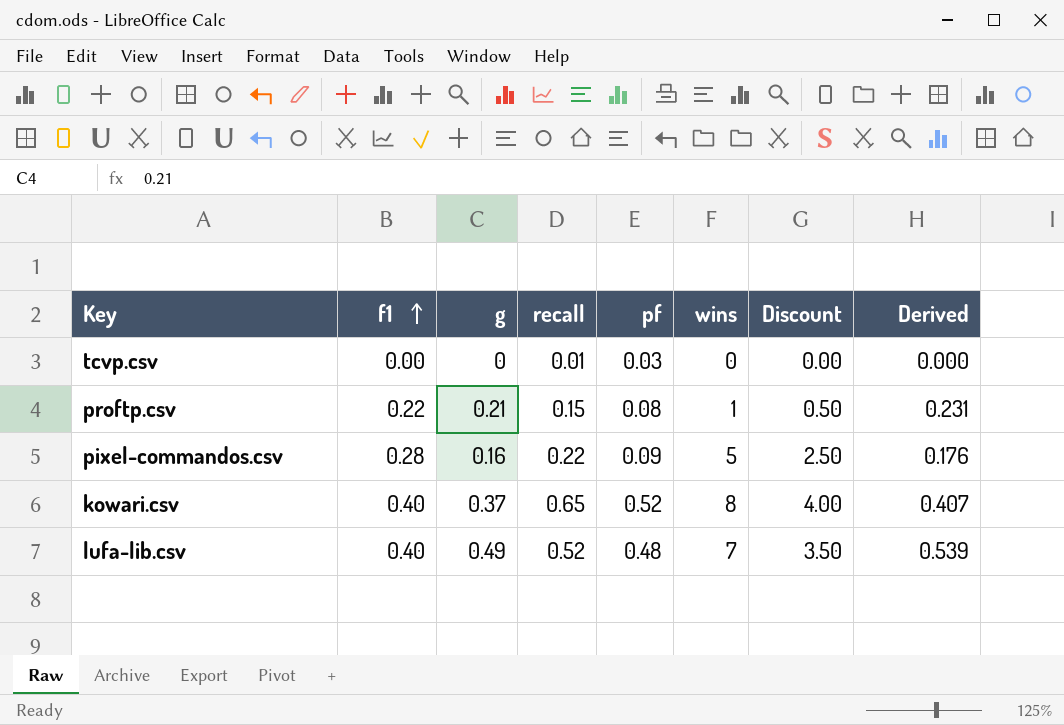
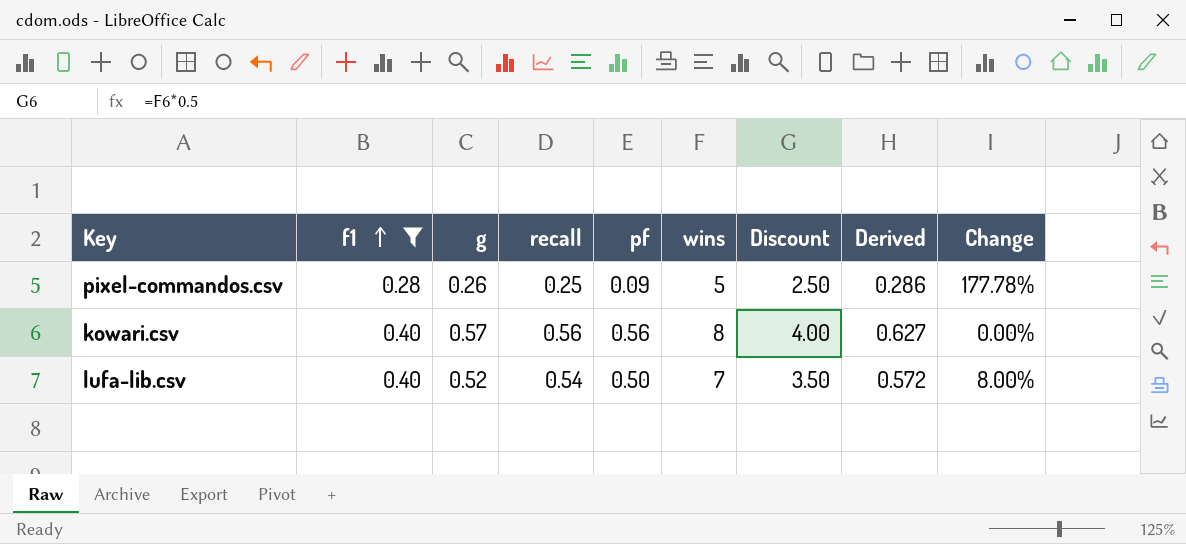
filter: none -> f1 >= 0.28
column Change | formula: none -> ([recall] - [pf]) / [pf]
pixel-commandos.csv | g: 0.16 -> 0.26
pixel-commandos.csv | recall: 0.22 -> 0.25
pixel-commandos.csv | Derived: 0.176 -> 0.286
kowari.csv | g: 0.37 -> 0.57
kowari.csv | recall: 0.65 -> 0.56
kowari.csv | pf: 0.52 -> 0.56
kowari.csv | Derived: 0.407 -> 0.627
lufa-lib.csv | g: 0.49 -> 0.52
lufa-lib.csv | recall: 0.52 -> 0.54
lufa-lib.csv | pf: 0.48 -> 0.50
lufa-lib.csv | Derived: 0.539 -> 0.572

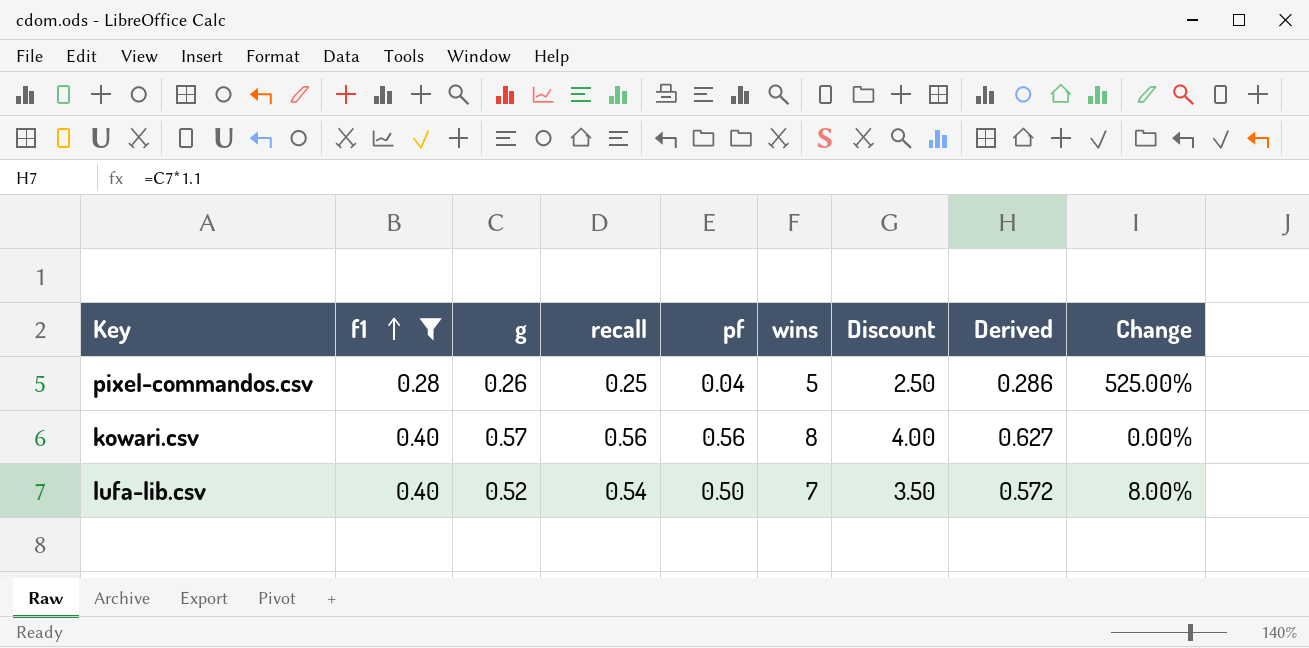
pixel-commandos.csv | pf: 0.09 -> 0.04
pixel-commandos.csv | Change: 177.78% -> 525.00%

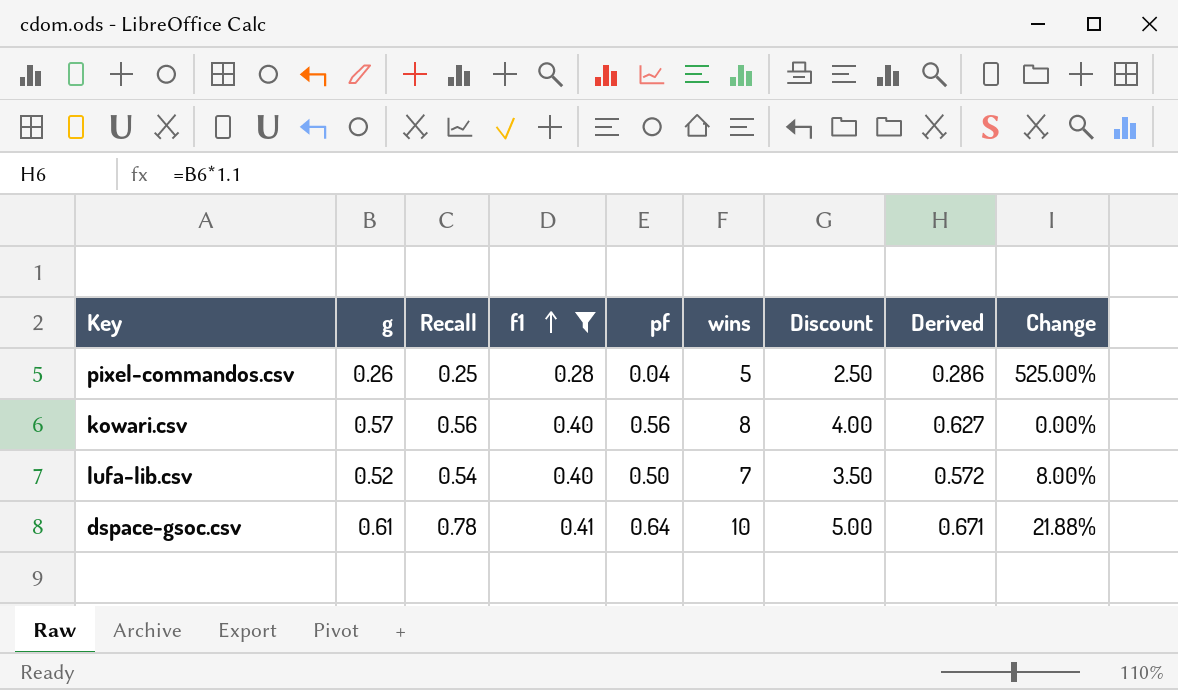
column name: recall -> Recall
column f1 | position: 2 -> 4
row dspace-gsoc.csv: none -> 0.61 | 0.78 | 0.41 | 0.64 | 10 | 5.00 | 0.671 | 21.88%

